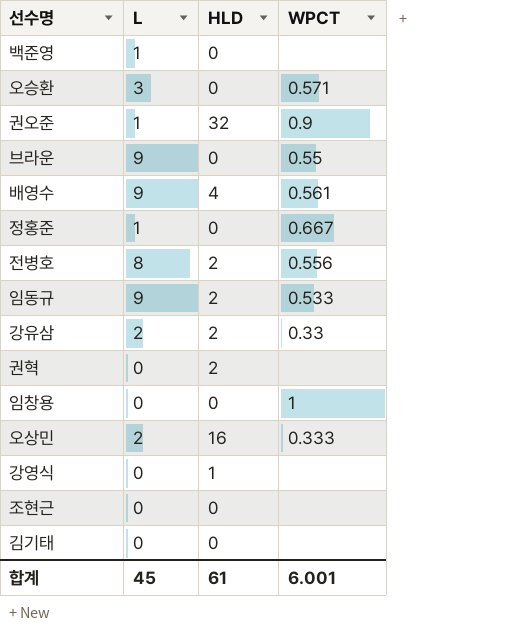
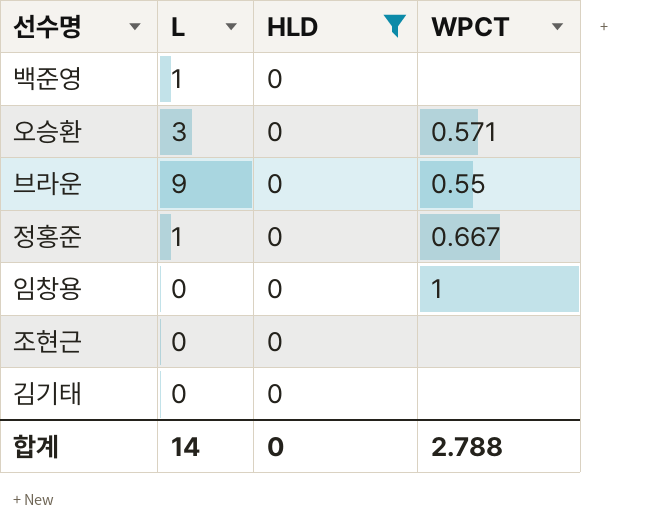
filter: none -> HLD = 0
합계 | L: 45 -> 14
합계 | HLD: 61 -> 0
합계 | WPCT: 6.001 -> 2.788

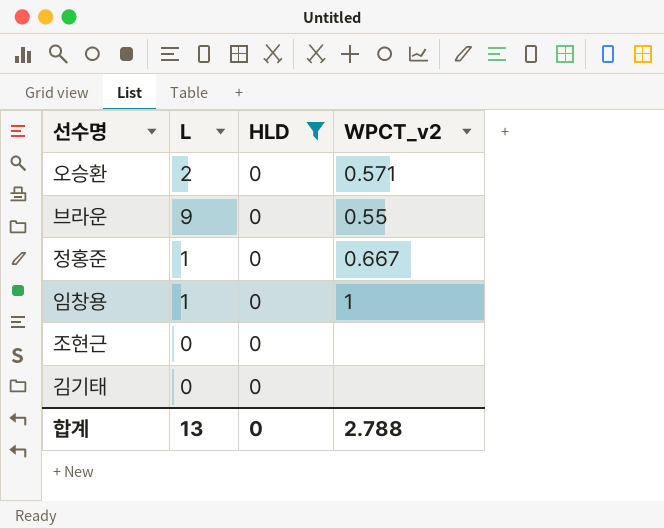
column name: WPCT -> WPCT_v2
row 백준영: 1 | 0 | none -> none
오승환 | L: 3 -> 2
임창용 | L: 0 -> 1
합계 | L: 14 -> 13

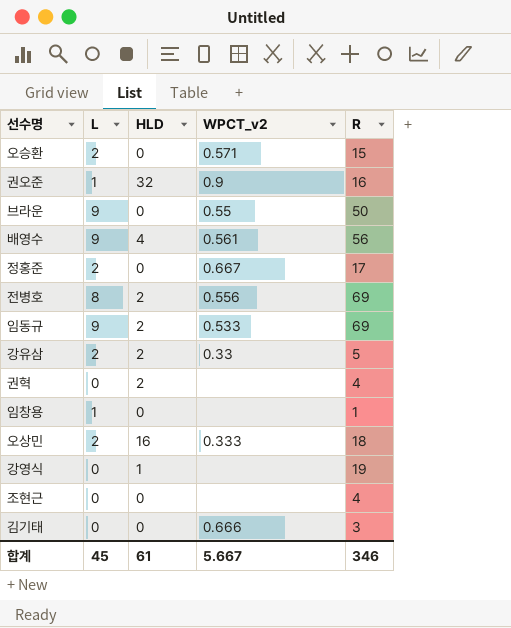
filter: HLD = 0 -> none
column R | position: none -> 5
정홍준 | L: 1 -> 2
임창용 | WPCT_v2: 1 -> none
김기태 | WPCT_v2: none -> 0.666
합계 | L: 13 -> 45
합계 | HLD: 0 -> 61
합계 | WPCT_v2: 2.788 -> 5.667

